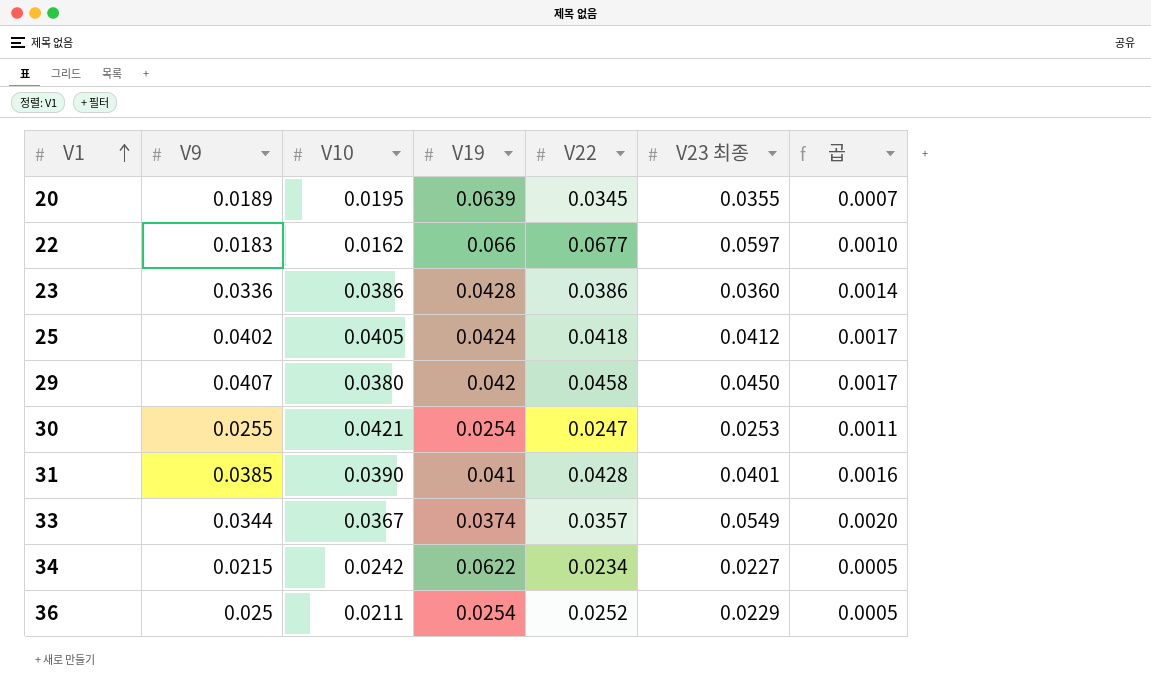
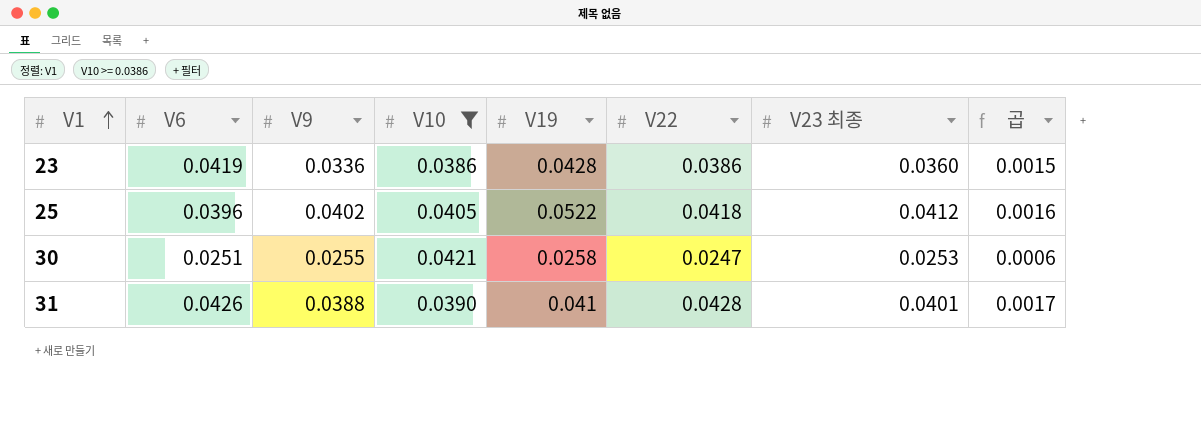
filter: none -> V10 >= 0.0386
column V6 | position: none -> 2
column 곱 | formula: [V10] * [V23 최종] -> [V6] * [V23 최종]
25 | V19: 0.0424 -> 0.0522
30 | V19: 0.0254 -> 0.0258
31 | V9: 0.0385 -> 0.0388

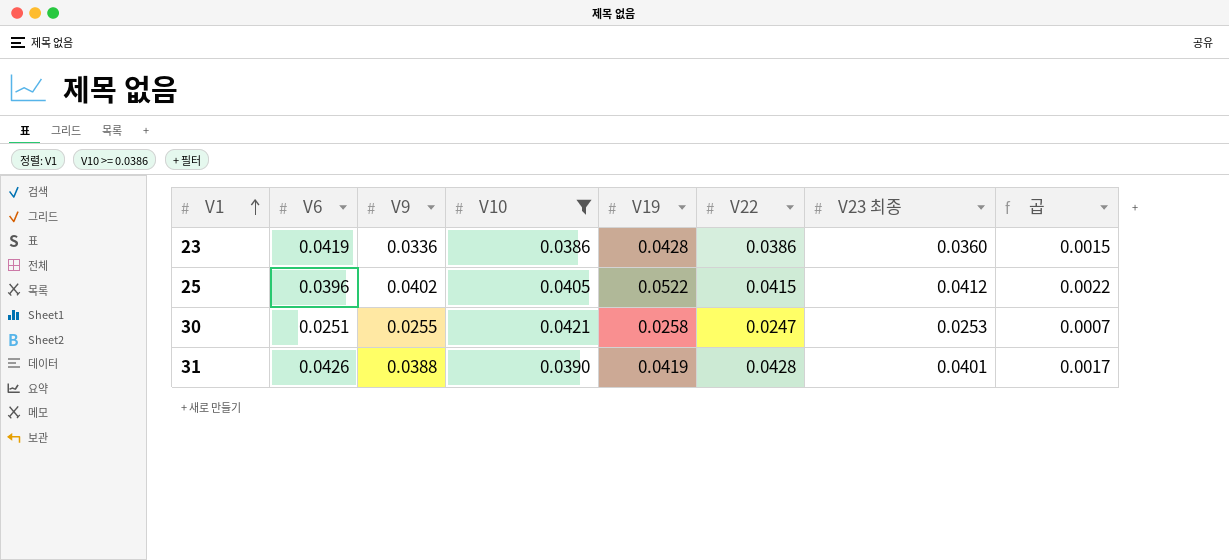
column 곱 | formula: [V6] * [V23 최종] -> [V19] * [V23 최종]
25 | V22: 0.0418 -> 0.0415
31 | V19: 0.041 -> 0.0419

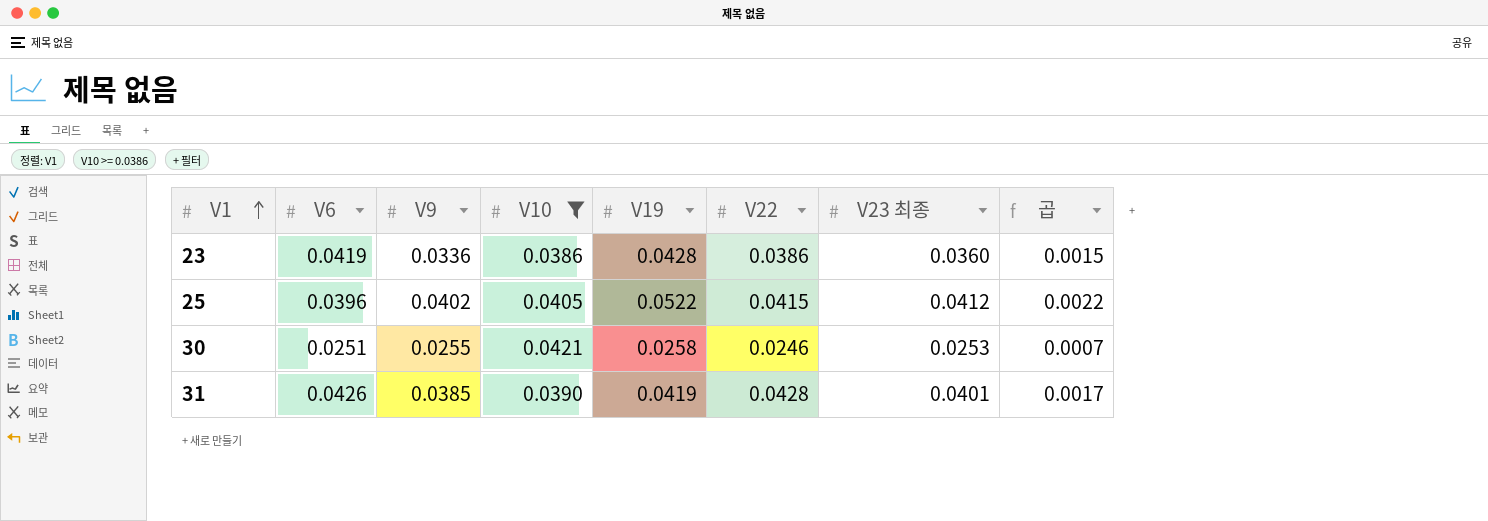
30 | V22: 0.0247 -> 0.0246
31 | V9: 0.0388 -> 0.0385

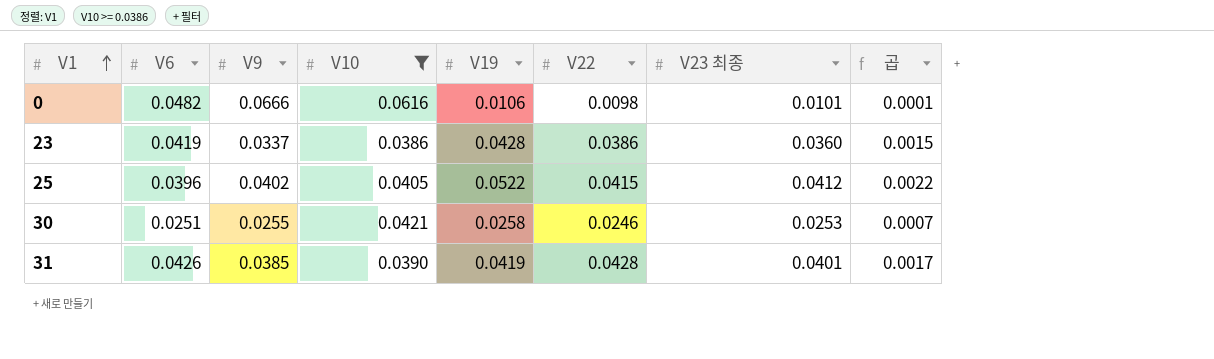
row 0: none -> 0.0482 | 0.0666 | 0.0616 | 0.0106 | 0.0098 | 0.0101 | 0.0001
23 | V9: 0.0336 -> 0.0337

